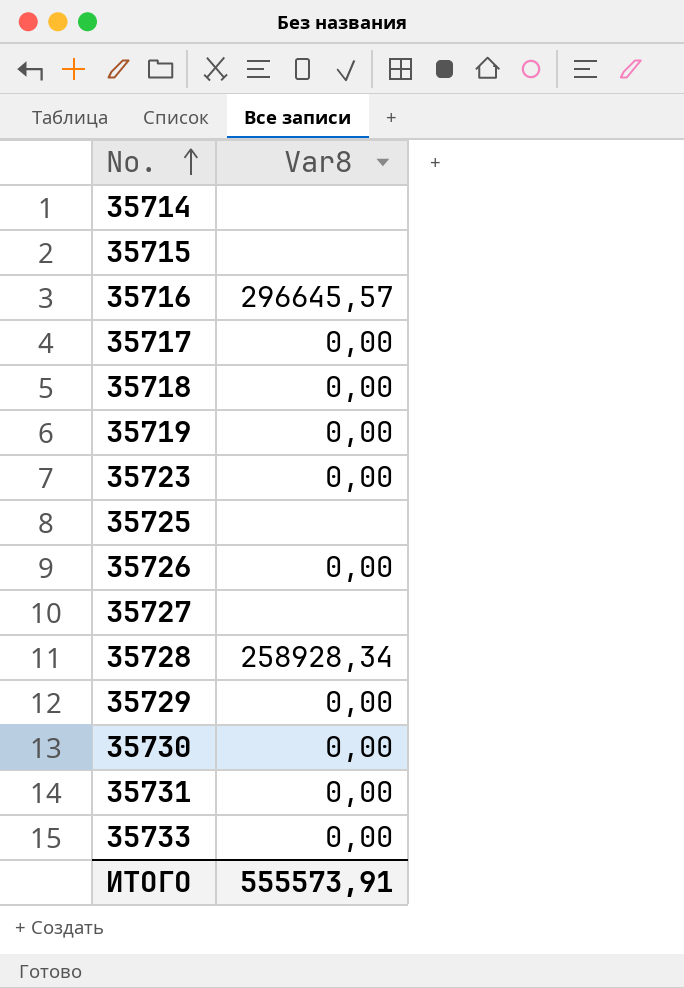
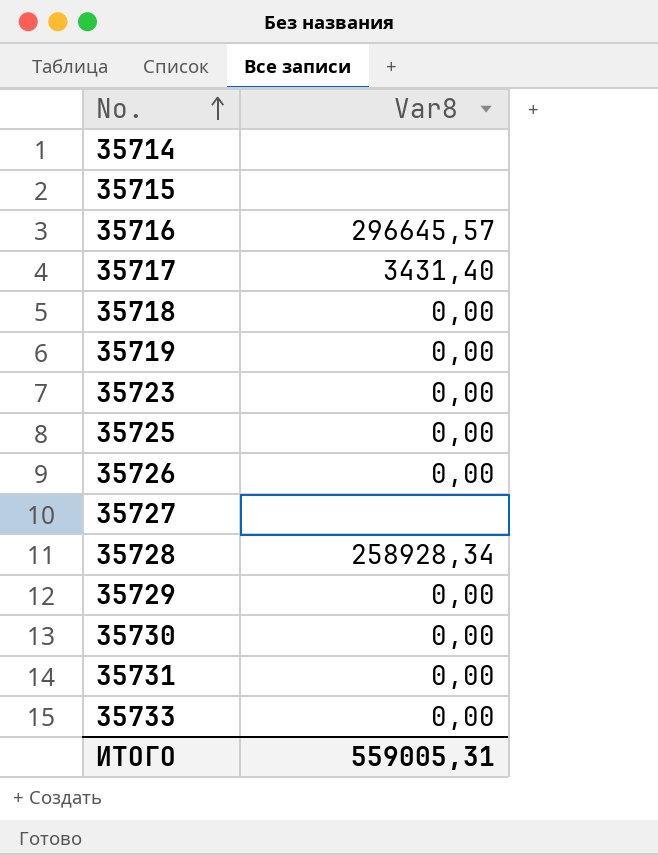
35717 | Var8: 0,00 -> 3431,40
35725 | Var8: none -> 0,00
ИТОГО | Var8: 555573,91 -> 559005,31

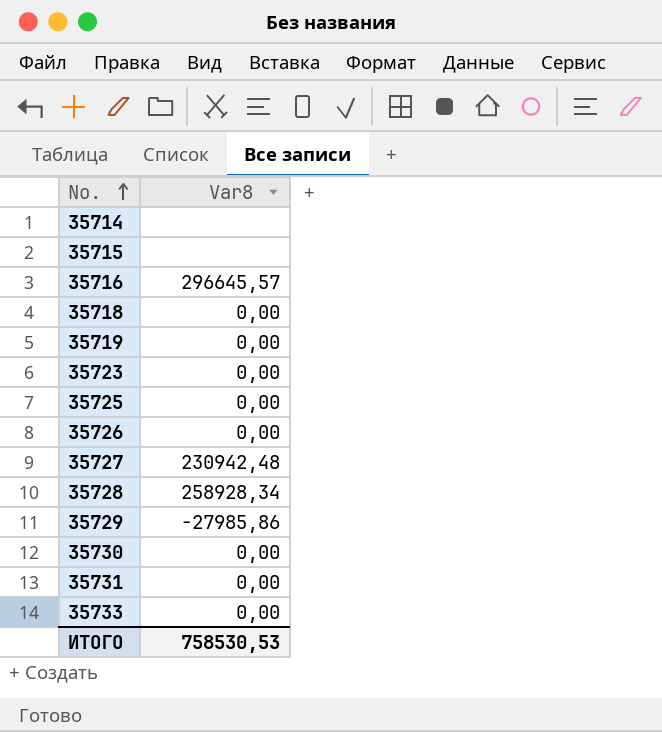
row 35717: 3431,40 -> none
35727 | Var8: none -> 230942,48
35729 | Var8: 0,00 -> -27985,86
ИТОГО | Var8: 559005,31 -> 758530,53

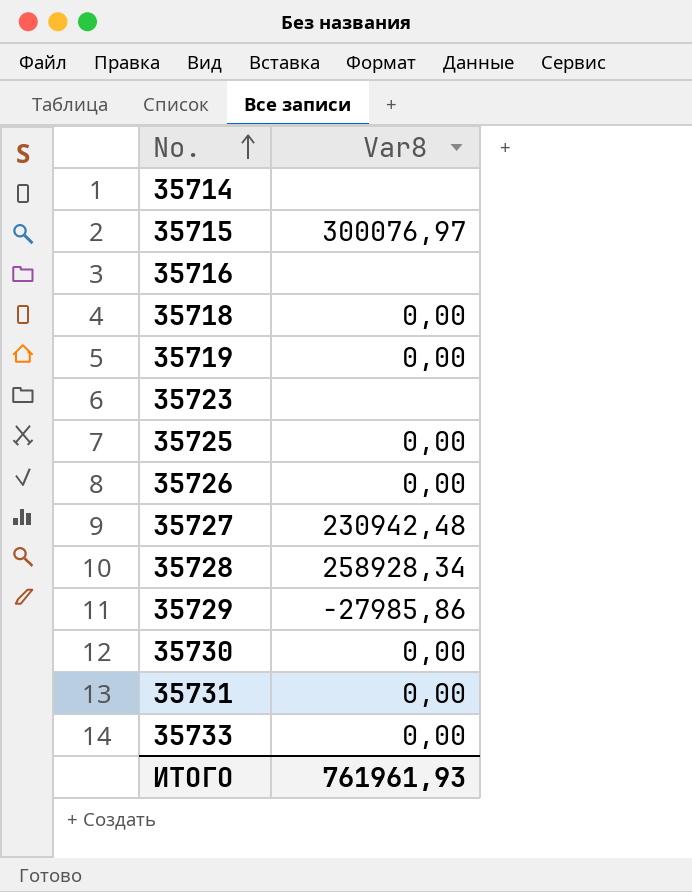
35715 | Var8: none -> 300076,97
35716 | Var8: 296645,57 -> none
35723 | Var8: 0,00 -> none
ИТОГО | Var8: 758530,53 -> 761961,93

